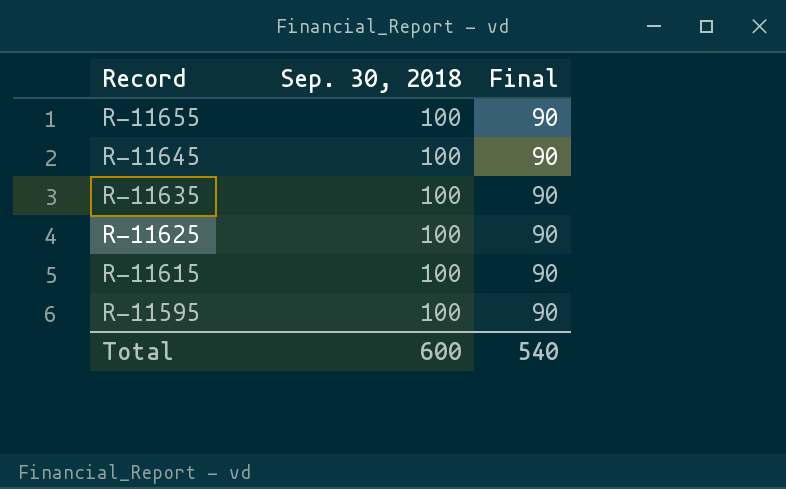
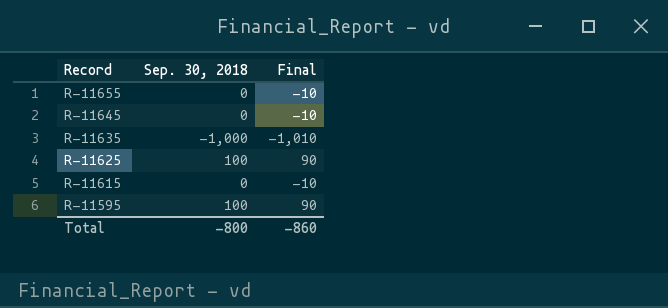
R-11655 | Sep. 30, 2018: 100 -> 0
R-11655 | Final: 90 -> -10
R-11645 | Sep. 30, 2018: 100 -> 0
R-11645 | Final: 90 -> -10
R-11635 | Sep. 30, 2018: 100 -> -1,000
R-11635 | Final: 90 -> -1,010
R-11615 | Sep. 30, 2018: 100 -> 0
R-11615 | Final: 90 -> -10
Total | Sep. 30, 2018: 600 -> -800
Total | Final: 540 -> -860

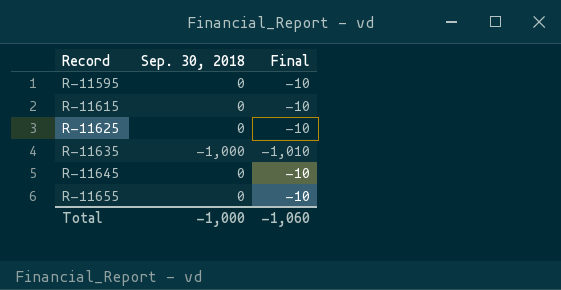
row order: Record descending -> Record ascending
R-11595 | Sep. 30, 2018: 100 -> 0
R-11595 | Final: 90 -> -10
R-11625 | Sep. 30, 2018: 100 -> 0
R-11625 | Final: 90 -> -10
Total | Sep. 30, 2018: -800 -> -1,000
Total | Final: -860 -> -1,060

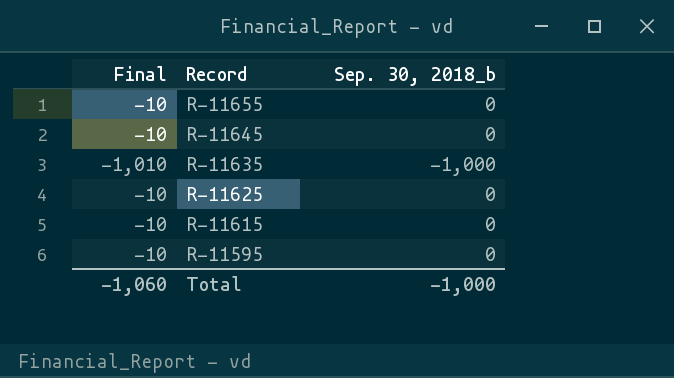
row order: Record ascending -> Record descending
column Final | position: 3 -> 1
column name: Sep. 30, 2018 -> Sep. 30, 2018_b

